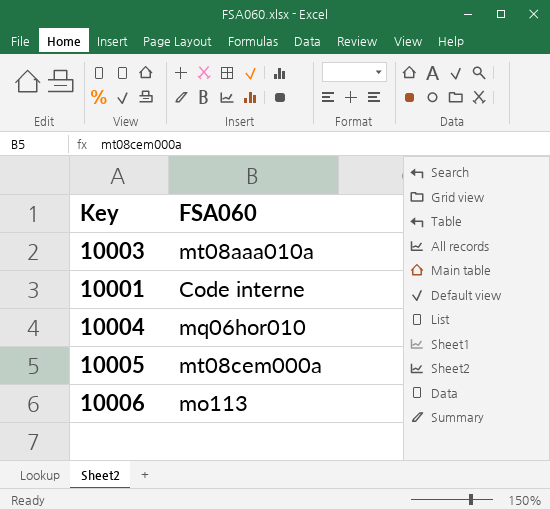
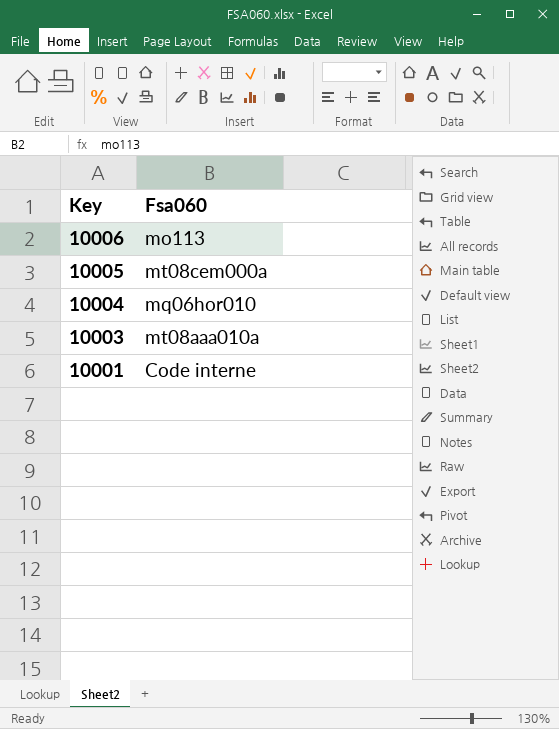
row order: none -> Key descending
column name: FSA060 -> Fsa060

